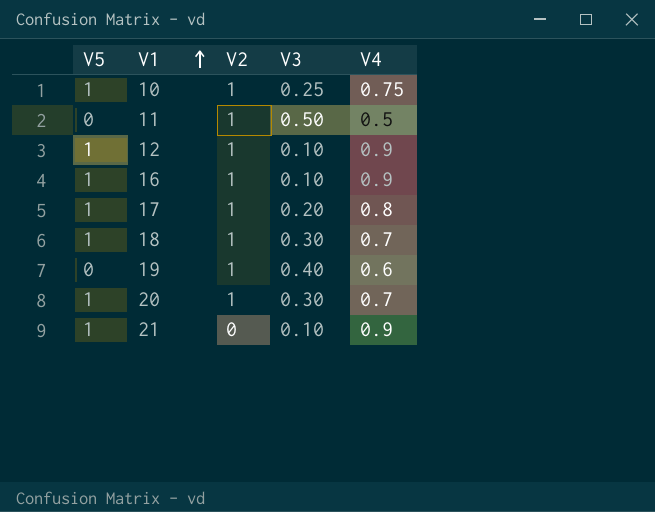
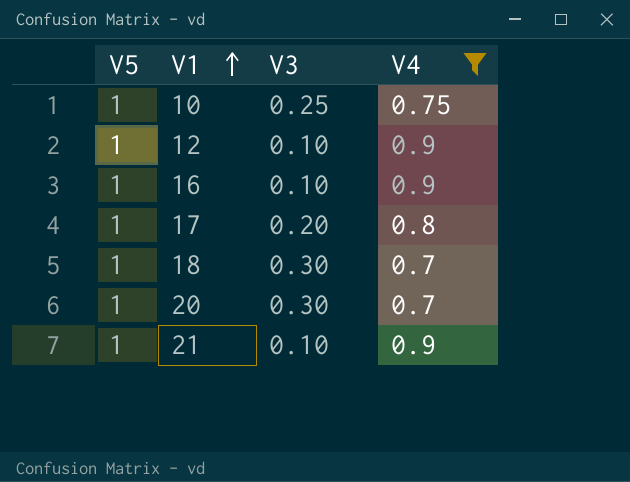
filter: none -> V4 >= 0.7
column V2 | position: 3 -> none

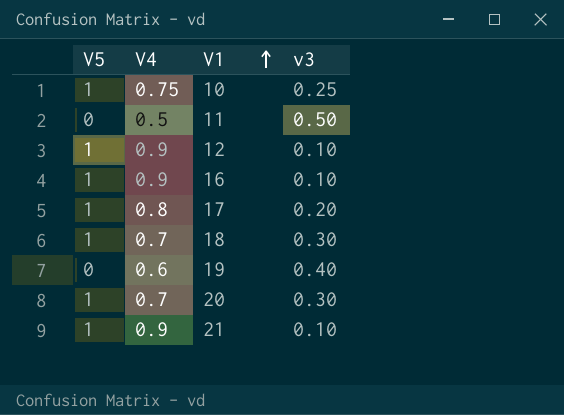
filter: V4 >= 0.7 -> none
column V4 | position: 4 -> 2
column name: V3 -> v3

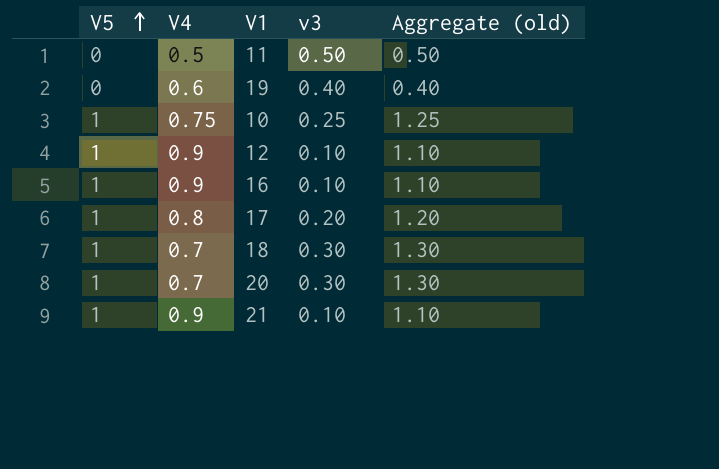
row order: V1 ascending -> V5 ascending
column Aggregate (old) | formula: none -> [V5] + [v3]

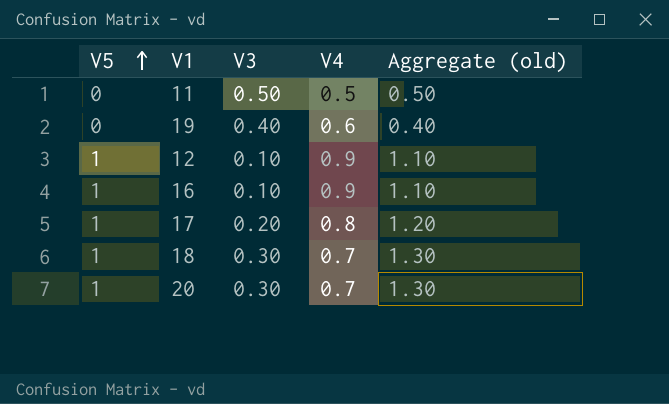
column name: v3 -> V3
column V4 | position: 2 -> 4
row 10: 1 | 0.75 | 0.25 | 1.25 -> none
row 21: 1 | 0.9 | 0.10 | 1.10 -> none

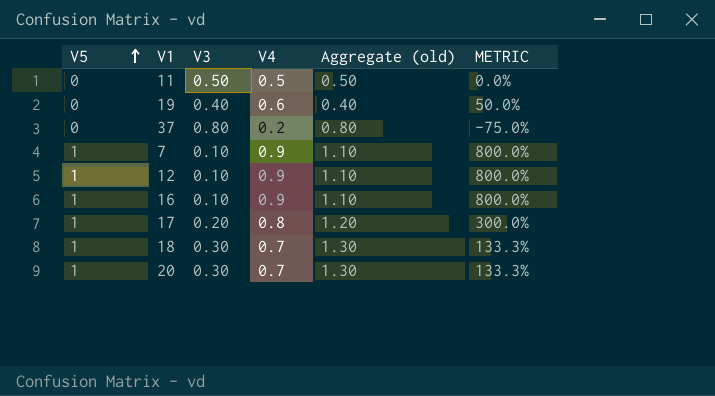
column METRIC | formula: none -> ([V4] - [V3]) / [V3]
row 37: none -> 0 | 0.80 | 0.2 | 0.80 | -75.0%
row 7: none -> 1 | 0.10 | 0.9 | 1.10 | 800.0%

